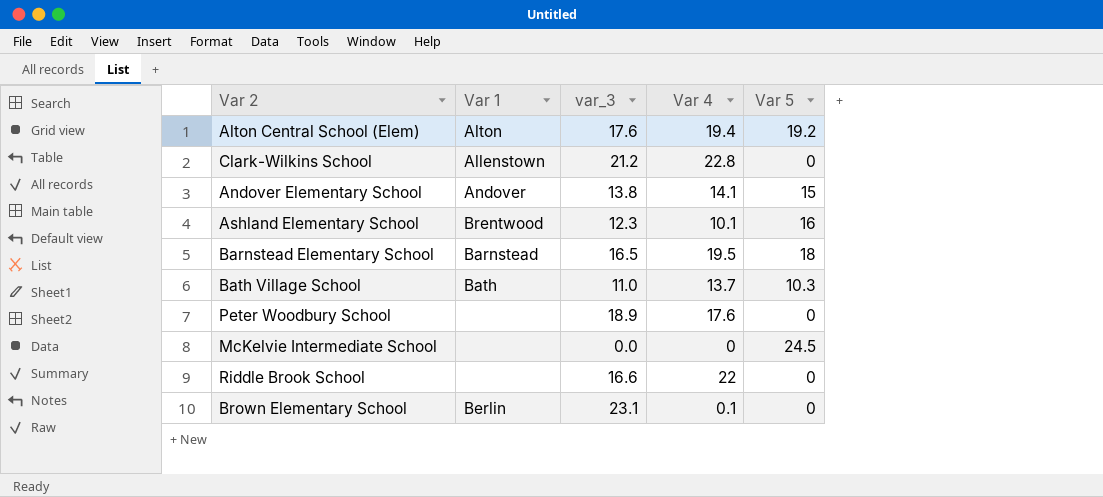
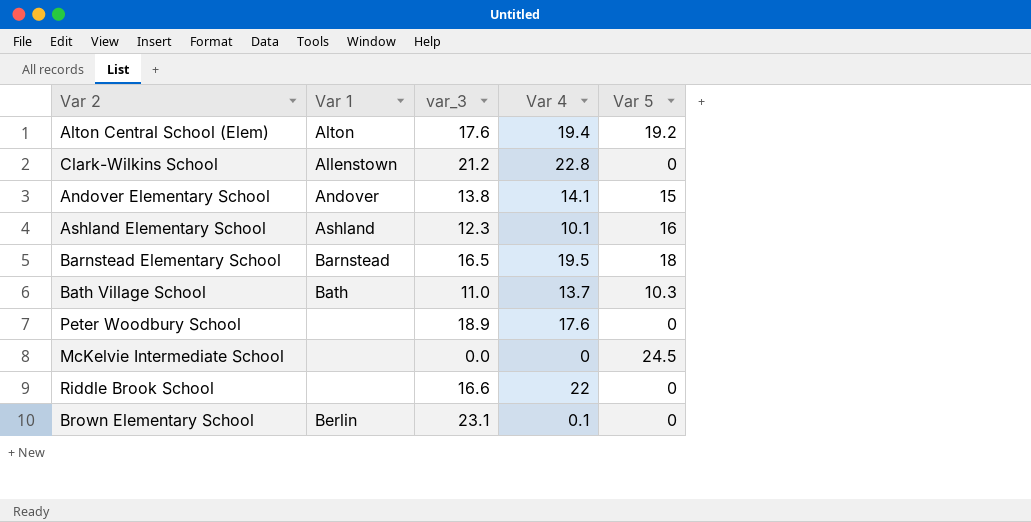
Ashland Elementary School | Var 1: Brentwood -> Ashland

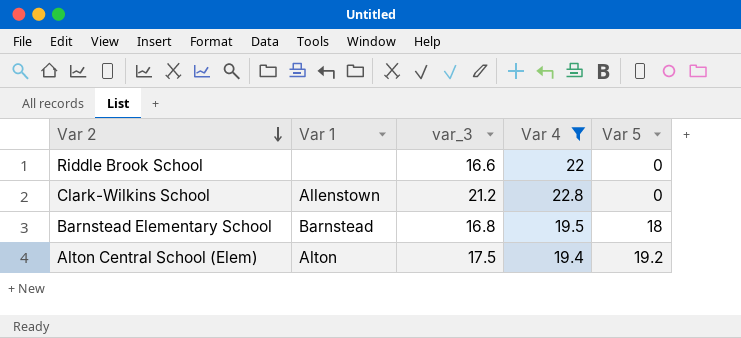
filter: none -> Var 4 >= 19.4
row order: none -> Var 2 descending
Barnstead Elementary School | var_3: 16.5 -> 16.8
Alton Central School (Elem) | var_3: 17.6 -> 17.5

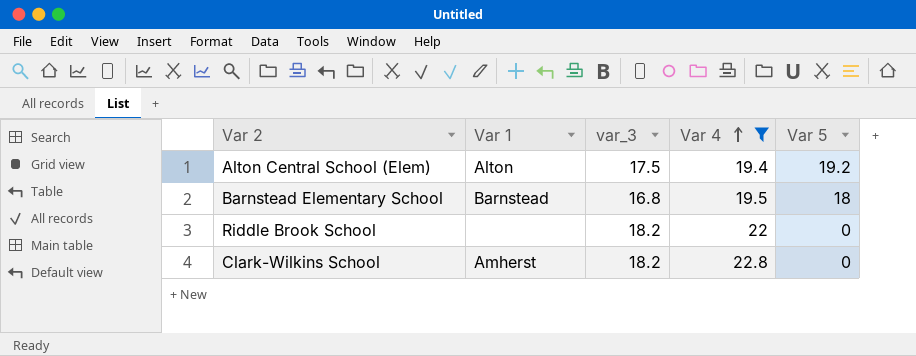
row order: Var 2 descending -> Var 4 ascending
Riddle Brook School | var_3: 16.6 -> 18.2
Clark-Wilkins School | Var 1: Allenstown -> Amherst
Clark-Wilkins School | var_3: 21.2 -> 18.2

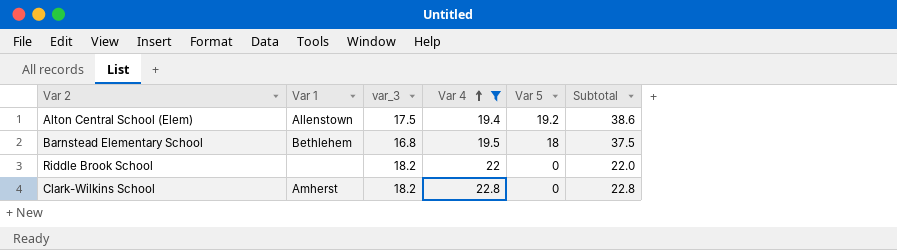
column Subtotal | formula: none -> [Var 4] + [Var 5]
Alton Central School (Elem) | Var 1: Alton -> Allenstown
Barnstead Elementary School | Var 1: Barnstead -> Bethlehem

